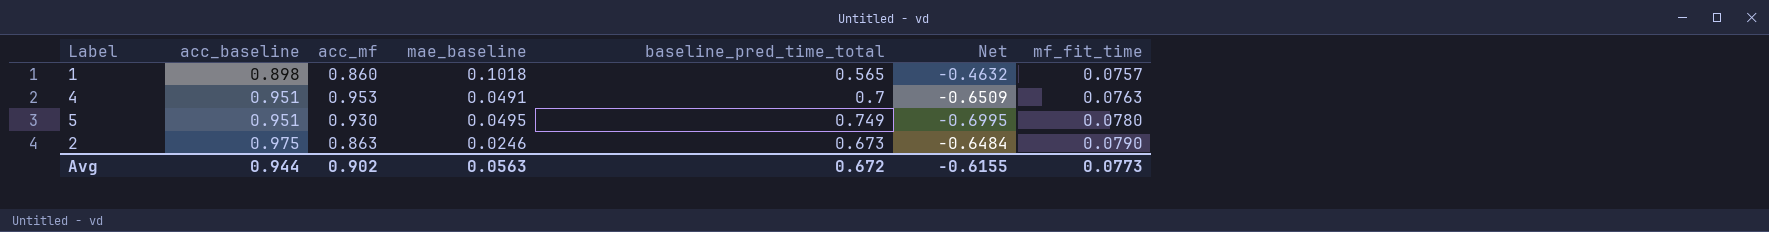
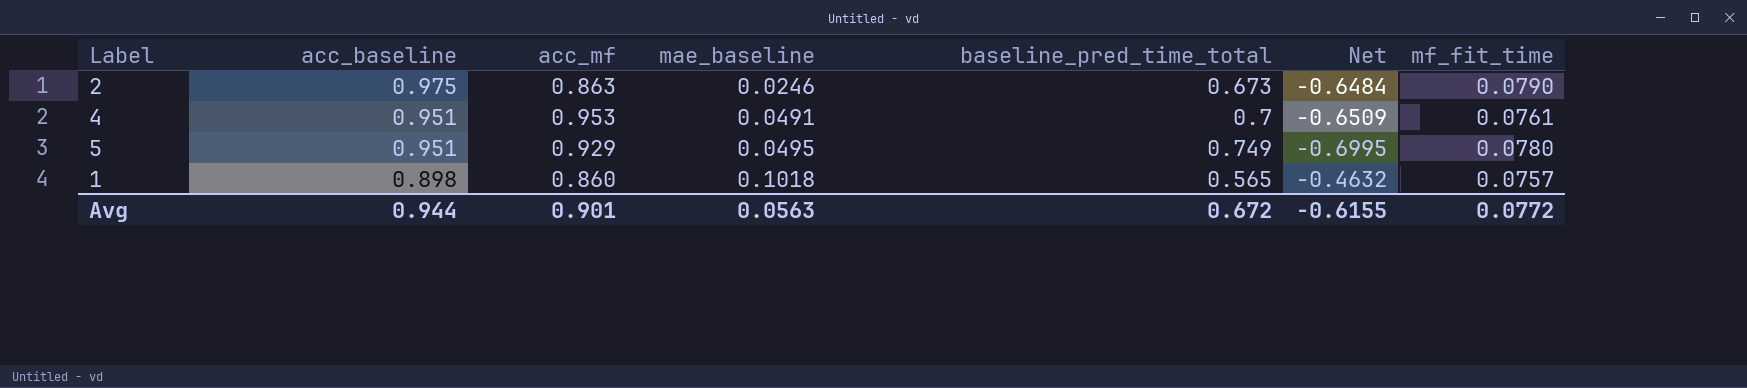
row order: acc_baseline ascending -> acc_baseline descending
4 | mf_fit_time: 0.0763 -> 0.0761
5 | acc_mf: 0.930 -> 0.929
Avg | acc_mf: 0.902 -> 0.901
Avg | mf_fit_time: 0.0773 -> 0.0772

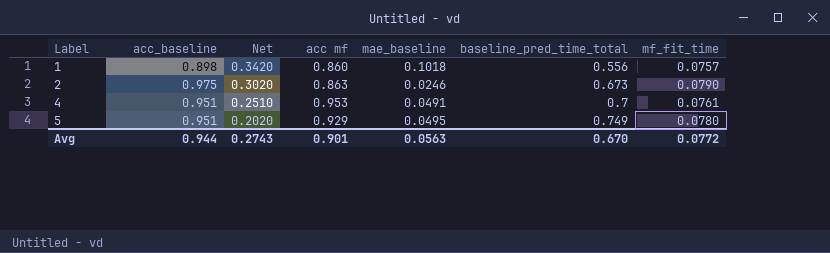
row order: acc_baseline descending -> Label ascending
column Net | formula: [mae_baseline] - [baseline_pred_time_total] -> [acc_baseline] - [baseline_pred_time_total]
column Net | position: 6 -> 3
column name: acc_mf -> acc mf
1 | baseline_pred_time_total: 0.565 -> 0.556
Avg | Net: -0.6155 -> 0.2743
Avg | baseline_pred_time_total: 0.672 -> 0.670

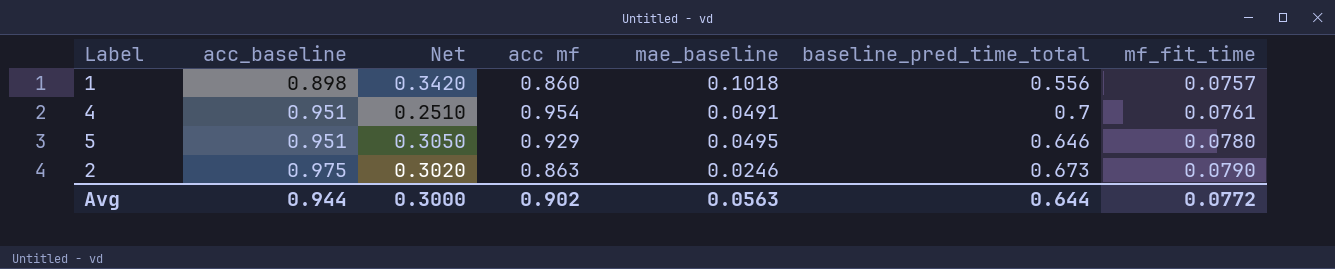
row order: Label ascending -> acc_baseline ascending
4 | acc mf: 0.953 -> 0.954
5 | Net: 0.2020 -> 0.3050
5 | baseline_pred_time_total: 0.749 -> 0.646
Avg | Net: 0.2743 -> 0.3000
Avg | acc mf: 0.901 -> 0.902
Avg | baseline_pred_time_total: 0.670 -> 0.644

